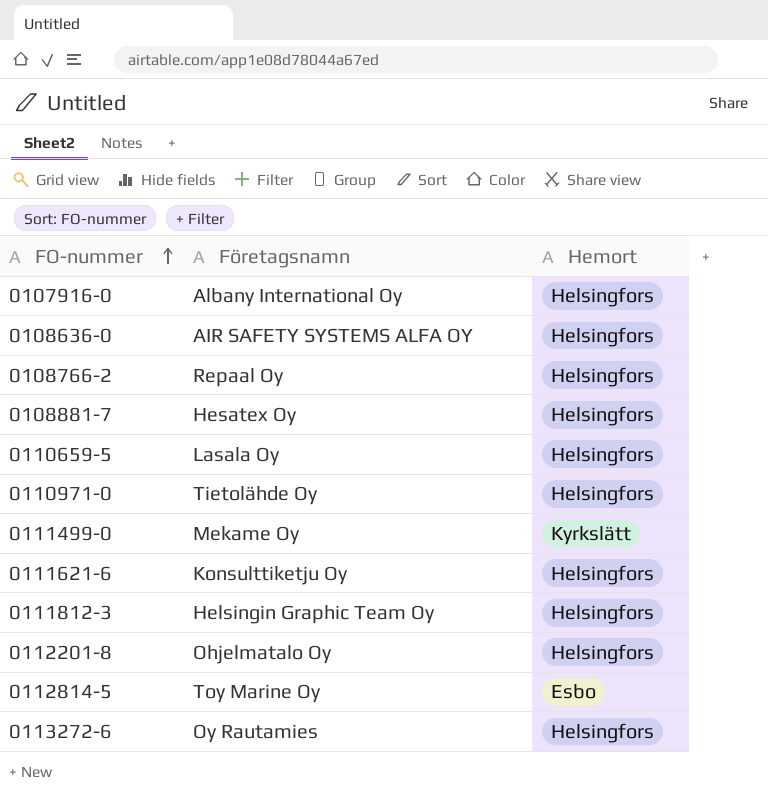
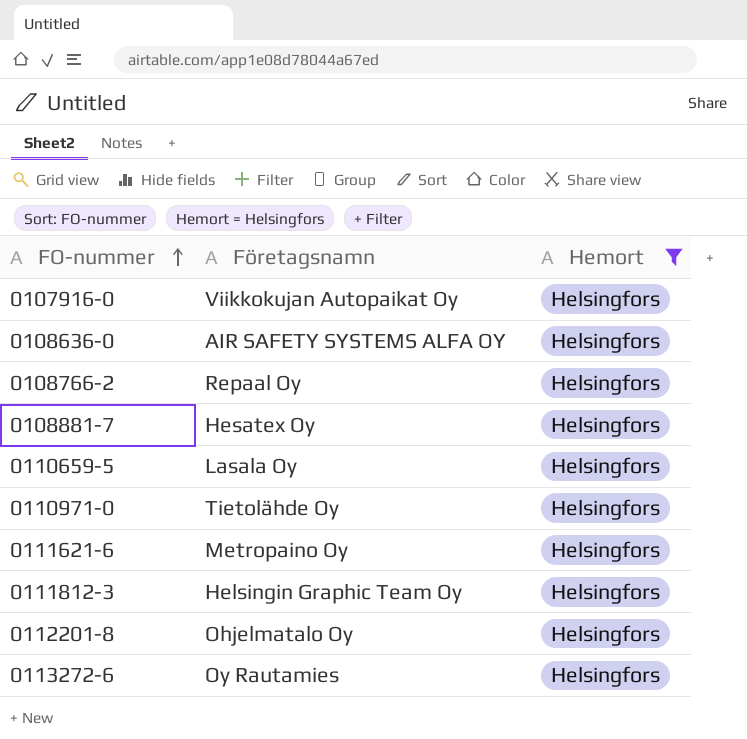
filter: none -> Hemort = Helsingfors
0107916-0 | Företagsnamn: Albany International Oy -> Viikkokujan Autopaikat Oy
0111621-6 | Företagsnamn: Konsulttiketju Oy -> Metropaino Oy

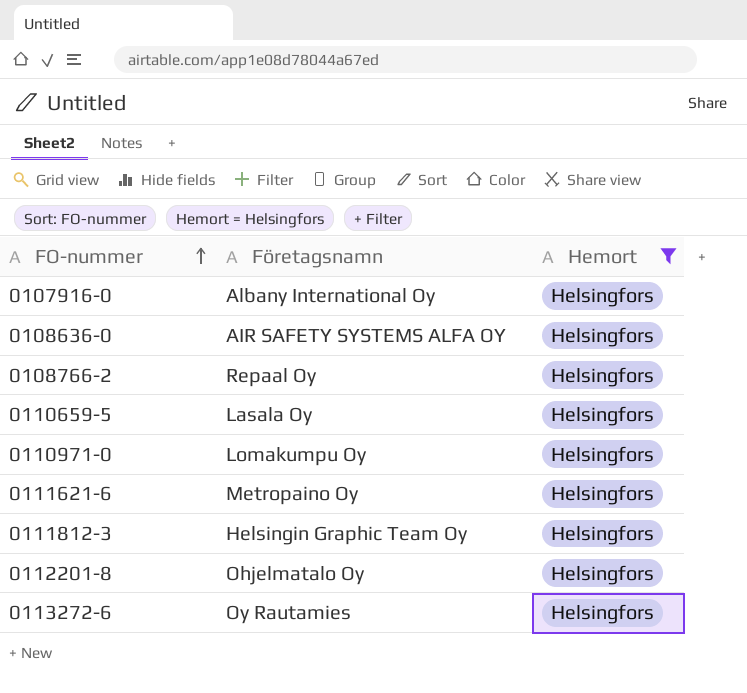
row 0108881-7: Hesatex Oy | Helsingfors -> none
0107916-0 | Företagsnamn: Viikkokujan Autopaikat Oy -> Albany International Oy
0110971-0 | Företagsnamn: Tietolähde Oy -> Lomakumpu Oy

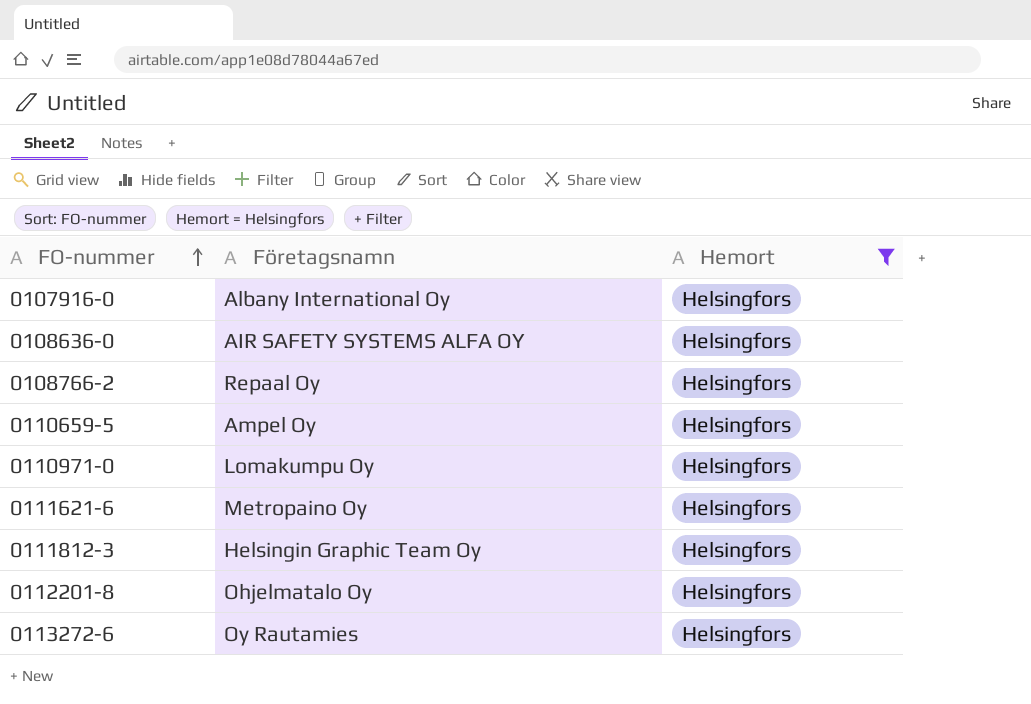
0110659-5 | Företagsnamn: Lasala Oy -> Ampel Oy

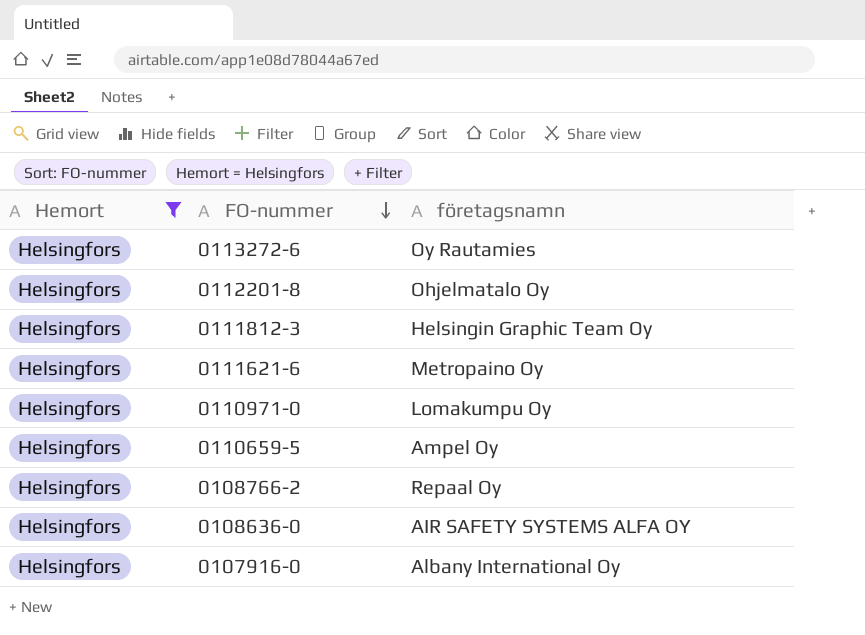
row order: FO-nummer ascending -> FO-nummer descending
column Hemort | position: 3 -> 1
column name: Företagsnamn -> företagsnamn

